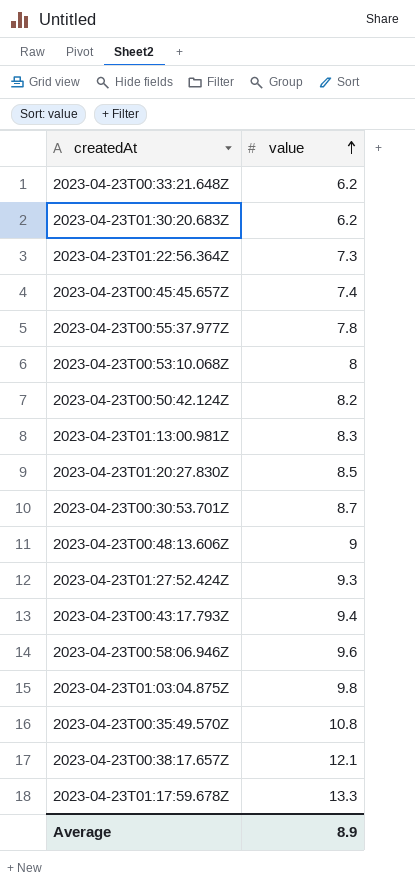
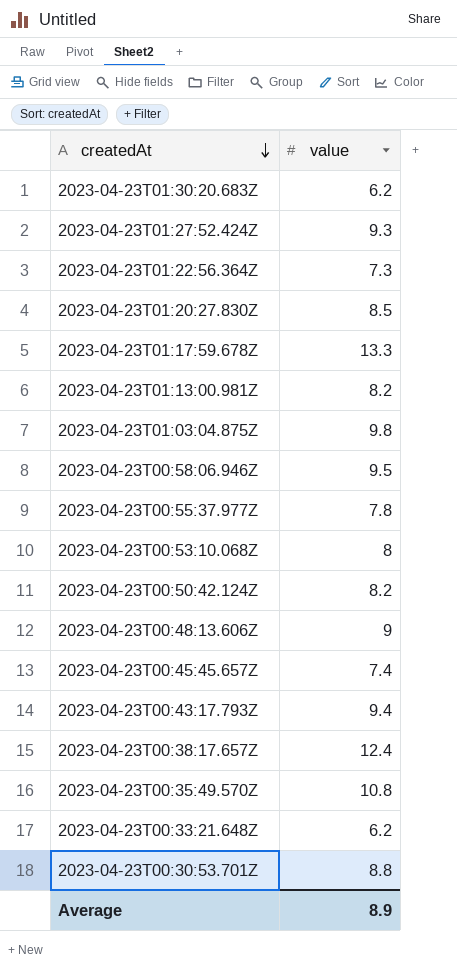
row order: value ascending -> createdAt descending
2023-04-23T01:13:00.981Z | value: 8.3 -> 8.2
2023-04-23T00:58:06.946Z | value: 9.6 -> 9.5
2023-04-23T00:38:17.657Z | value: 12.1 -> 12.4
2023-04-23T00:30:53.701Z | value: 8.7 -> 8.8

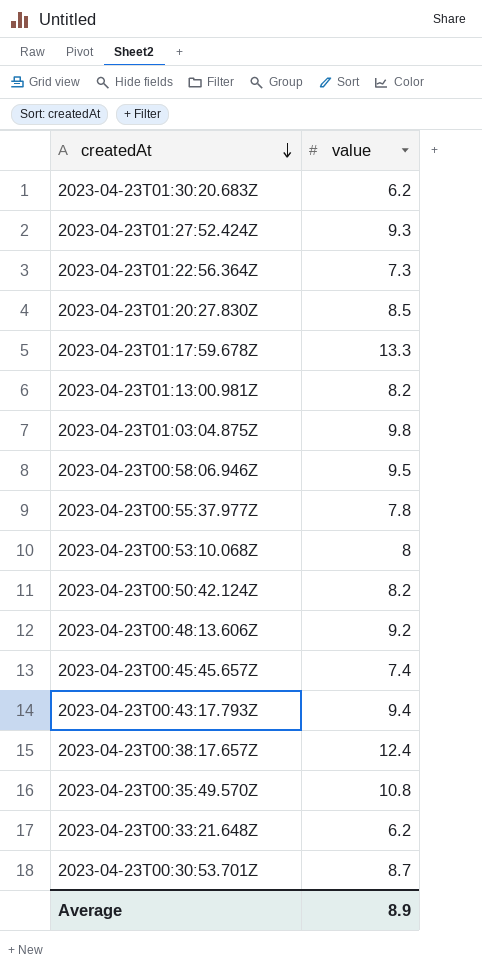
2023-04-23T00:48:13.606Z | value: 9 -> 9.2
2023-04-23T00:30:53.701Z | value: 8.8 -> 8.7

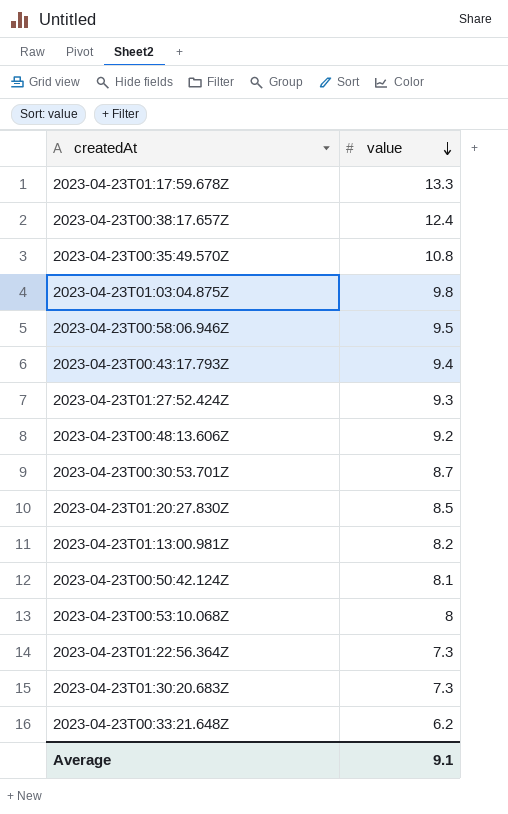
row order: createdAt descending -> value descending
row 2023-04-23T00:55:37.977Z: 7.8 -> none
row 2023-04-23T00:45:45.657Z: 7.4 -> none
2023-04-23T00:50:42.124Z | value: 8.2 -> 8.1
2023-04-23T01:30:20.683Z | value: 6.2 -> 7.3
Average | value: 8.9 -> 9.1

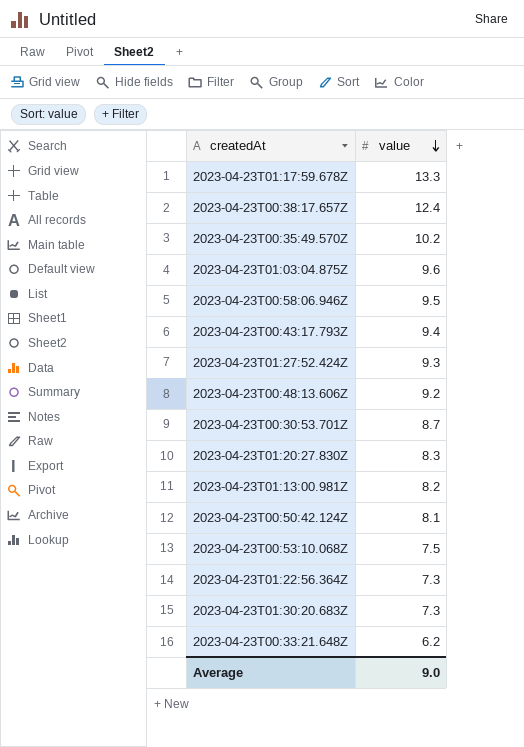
2023-04-23T00:35:49.570Z | value: 10.8 -> 10.2
2023-04-23T01:03:04.875Z | value: 9.8 -> 9.6
2023-04-23T01:20:27.830Z | value: 8.5 -> 8.3
2023-04-23T00:53:10.068Z | value: 8 -> 7.5
Average | value: 9.1 -> 9.0

